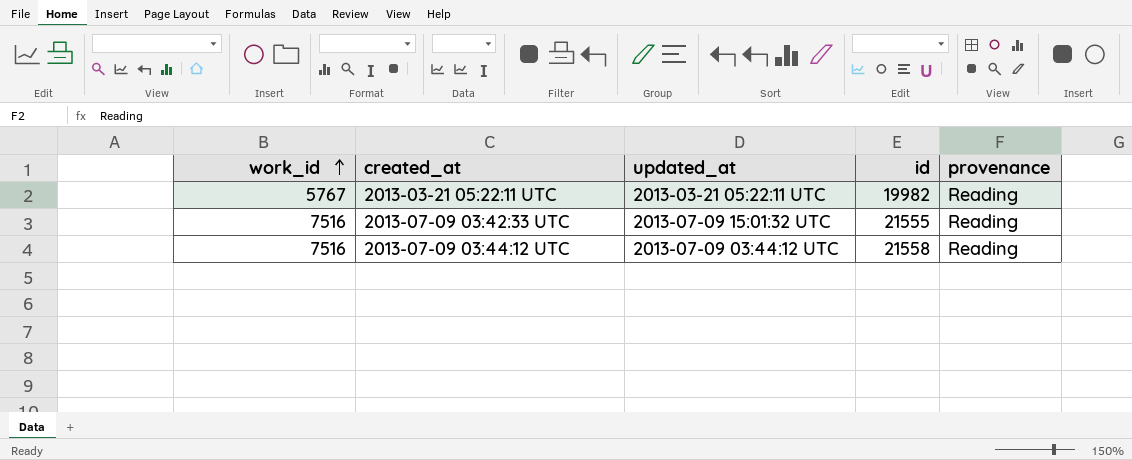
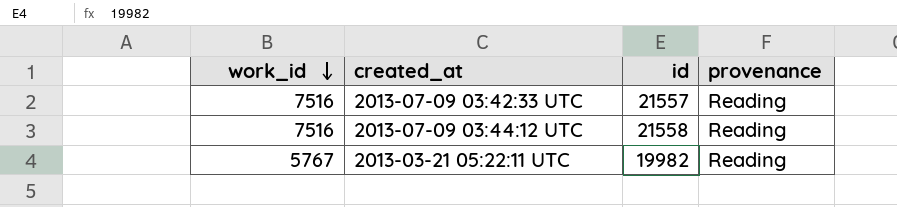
row order: work_id ascending -> work_id descending
column updated_at | position: 3 -> none
2013-07-09 03:42:33 UTC | id: 21555 -> 21557

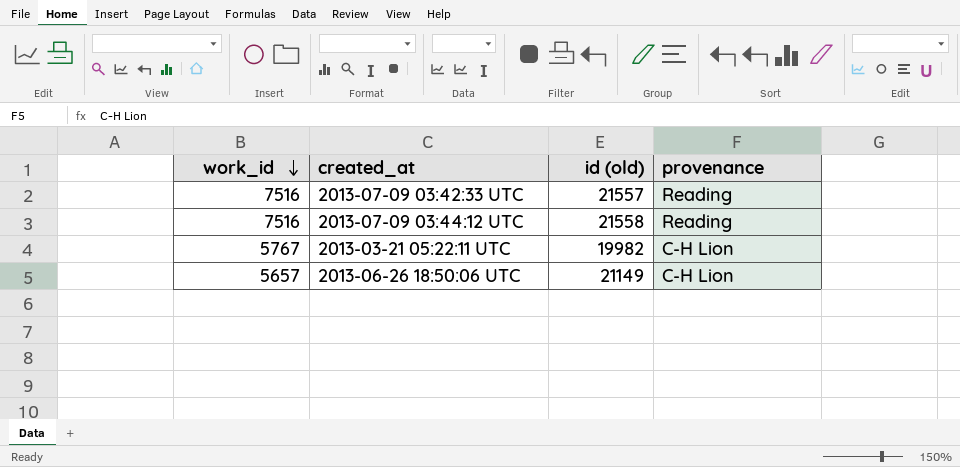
column name: id -> id (old)
2013-03-21 05:22:11 UTC | provenance: Reading -> C-H Lion
row 2013-06-26 18:50:06 UTC: none -> 5657 | 21149 | C-H Lion

